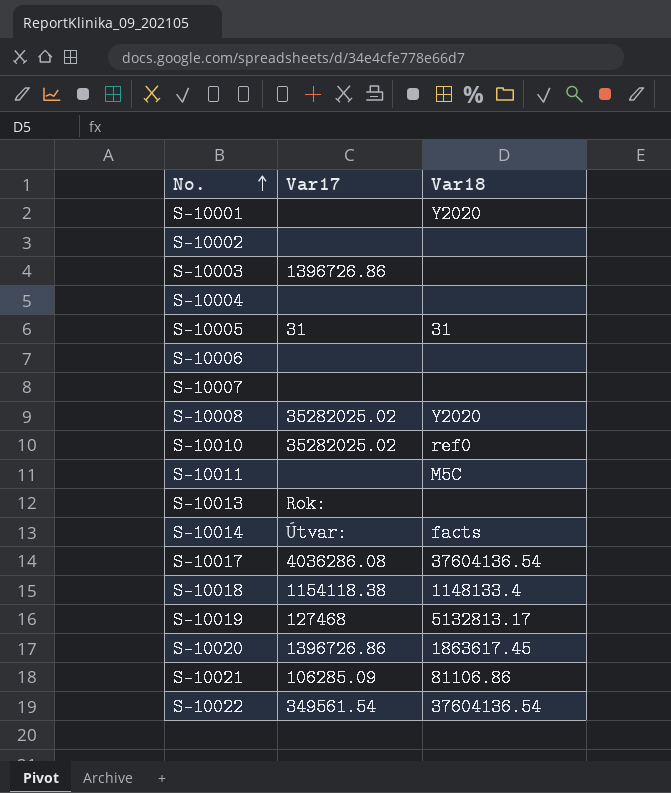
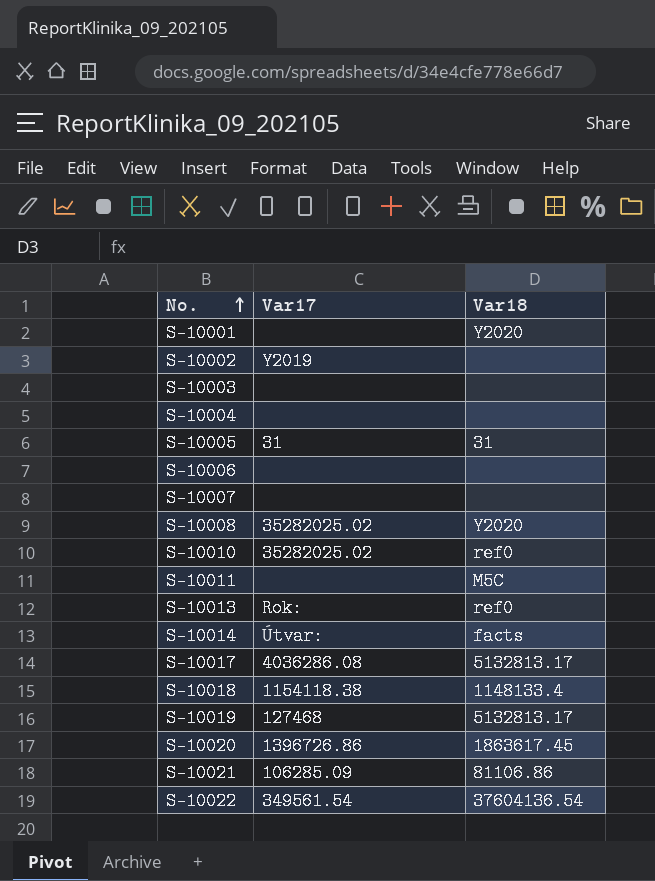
S-10002 | Var17: none -> Y2019
S-10003 | Var17: 1396726.86 -> none
S-10013 | Var18: none -> ref0
S-10017 | Var18: 37604136.54 -> 5132813.17

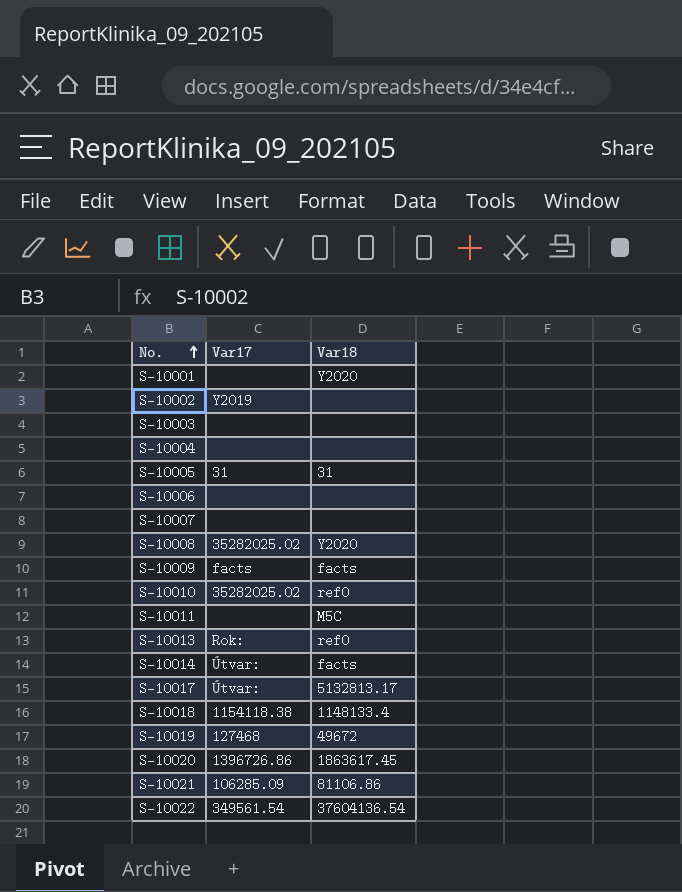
row S-10009: none -> facts | facts
S-10017 | Var17: 4036286.08 -> Útvar:
S-10019 | Var18: 5132813.17 -> 49672

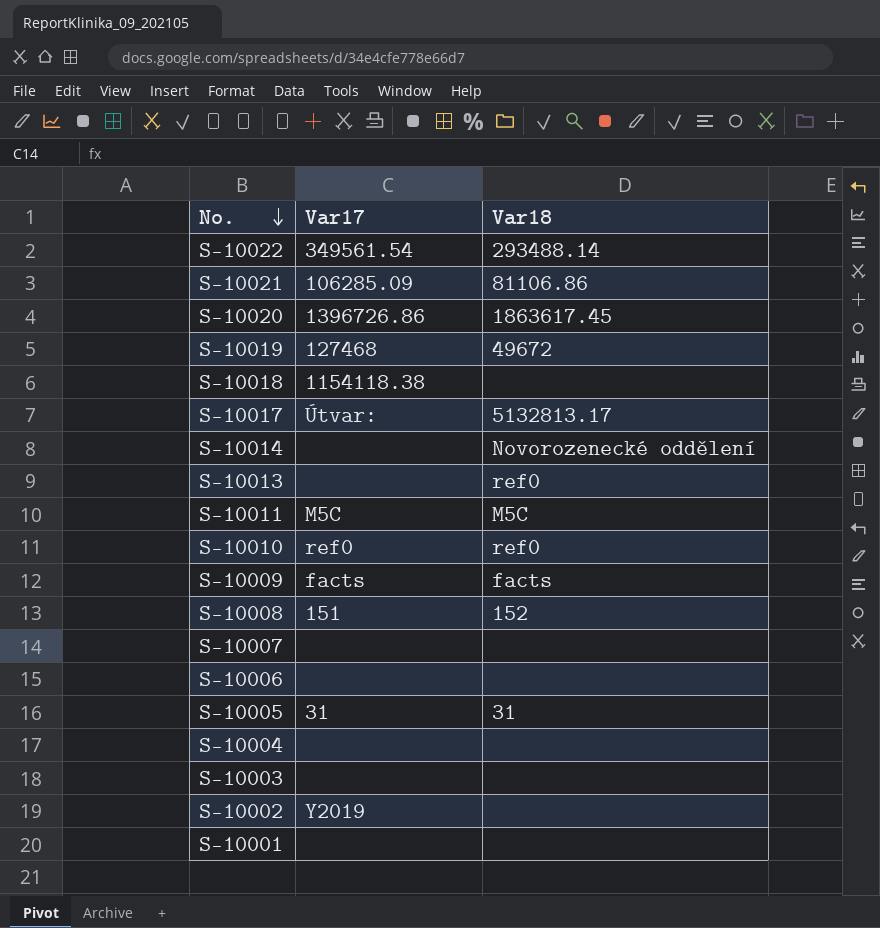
row order: No. ascending -> No. descending
S-10022 | Var18: 37604136.54 -> 293488.14
S-10018 | Var18: 1148133.4 -> none
S-10014 | Var17: Útvar: -> none
S-10014 | Var18: facts -> Novorozenecké oddělení
S-10013 | Var17: Rok: -> none
S-10011 | Var17: none -> M5C
S-10010 | Var17: 35282025.02 -> ref0
S-10008 | Var17: 35282025.02 -> 151
S-10008 | Var18: Y2020 -> 152
S-10001 | Var18: Y2020 -> none

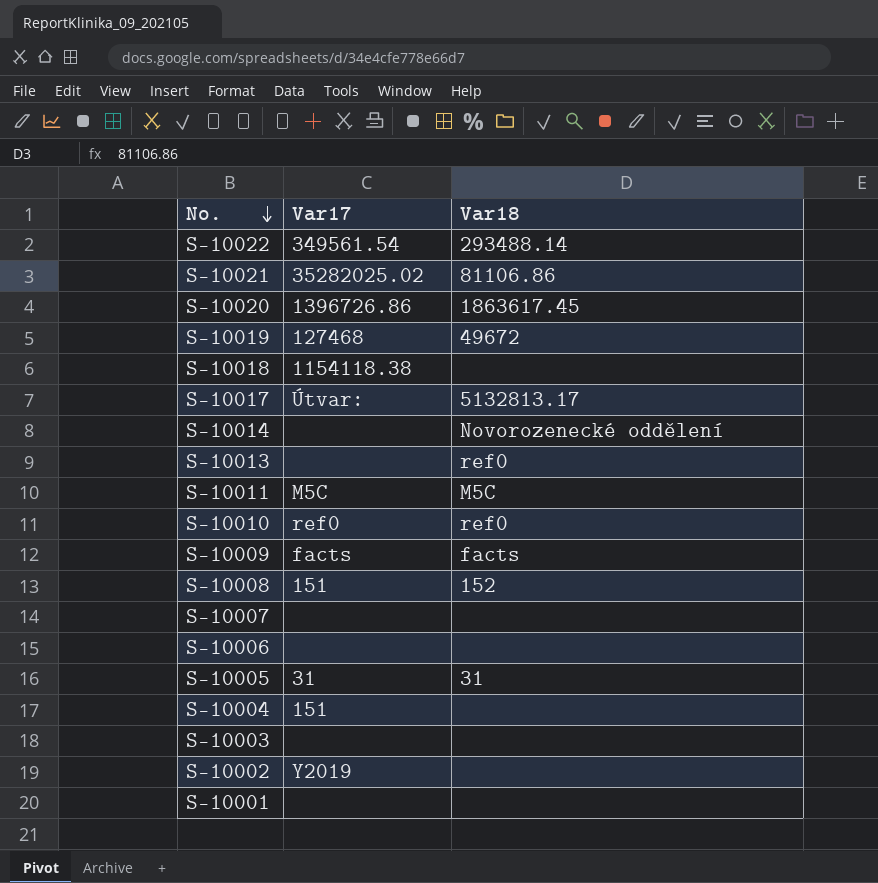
S-10021 | Var17: 106285.09 -> 35282025.02
S-10004 | Var17: none -> 151

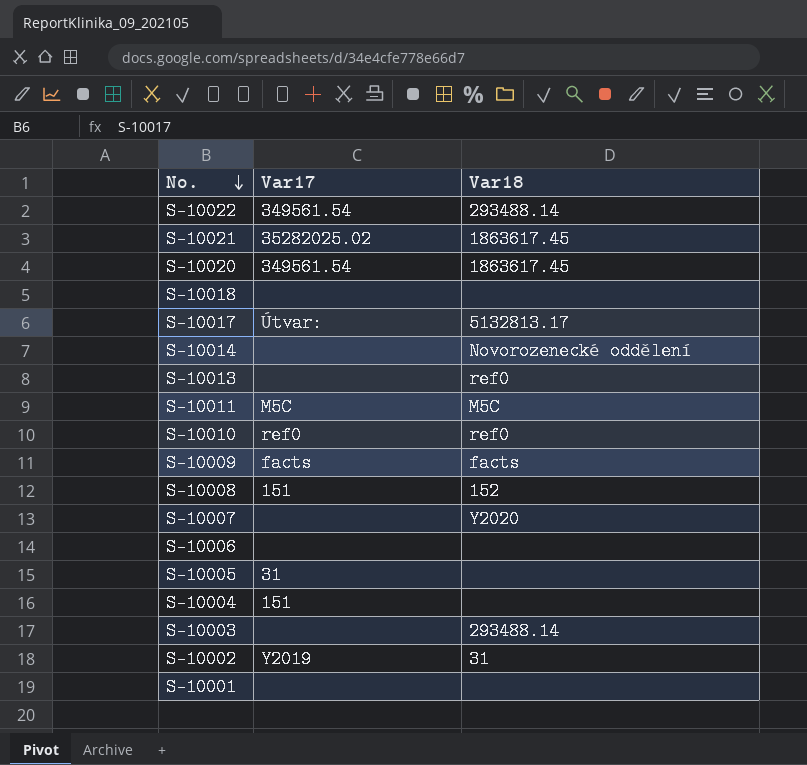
row S-10019: 127468 | 49672 -> none
S-10021 | Var18: 81106.86 -> 1863617.45
S-10020 | Var17: 1396726.86 -> 349561.54
S-10018 | Var17: 1154118.38 -> none
S-10007 | Var18: none -> Y2020
S-10005 | Var18: 31 -> none
S-10003 | Var18: none -> 293488.14
S-10002 | Var18: none -> 31

